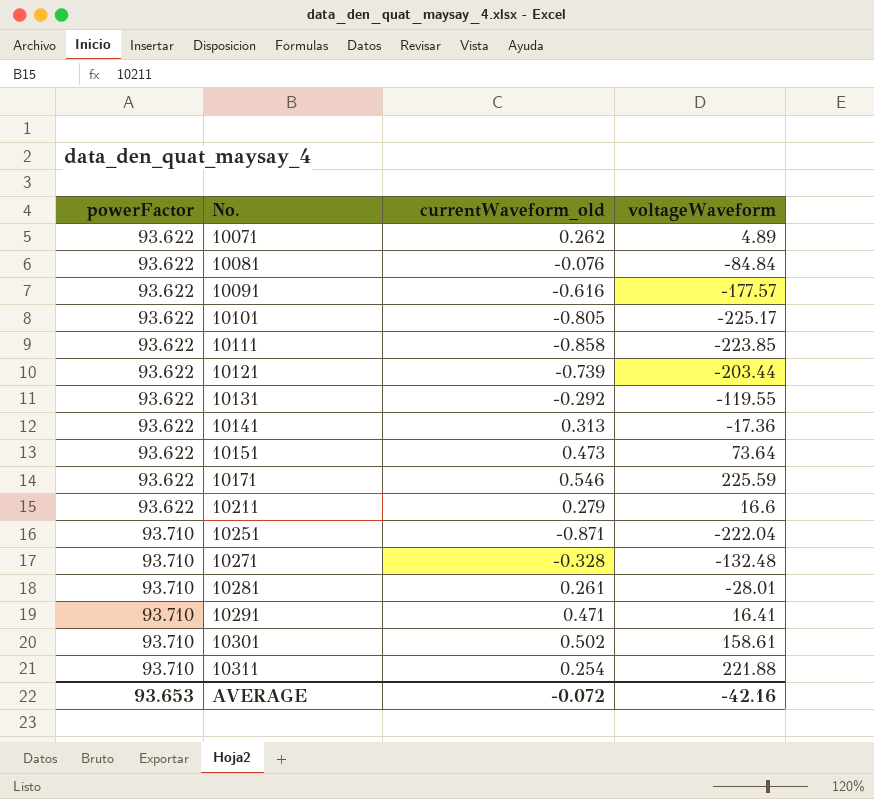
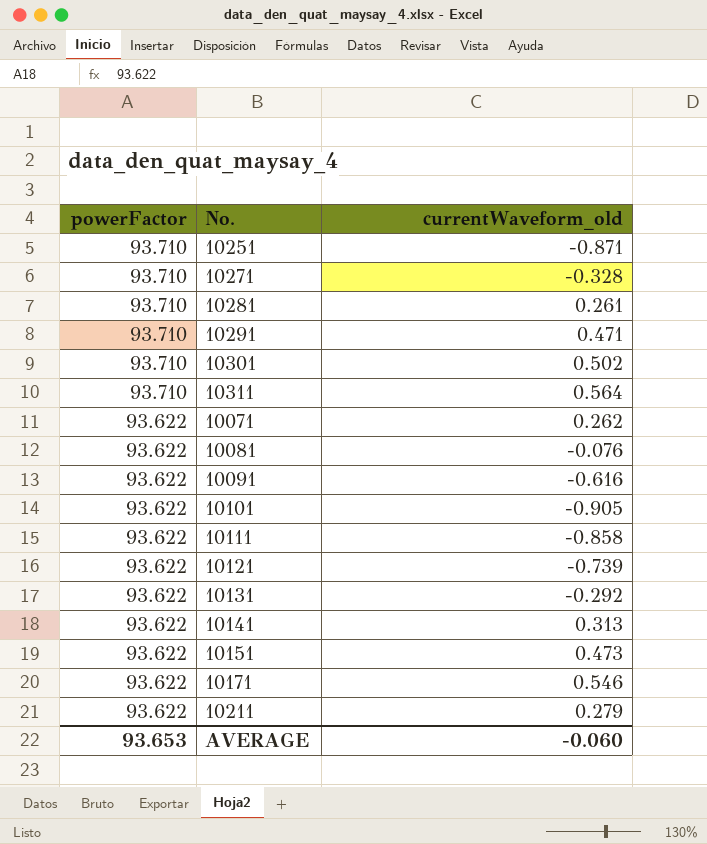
row order: powerFactor ascending -> powerFactor descending
column voltageWaveform | position: 4 -> none
10311 | currentWaveform_old: 0.254 -> 0.564
10101 | currentWaveform_old: -0.805 -> -0.905
AVERAGE | currentWaveform_old: -0.072 -> -0.060

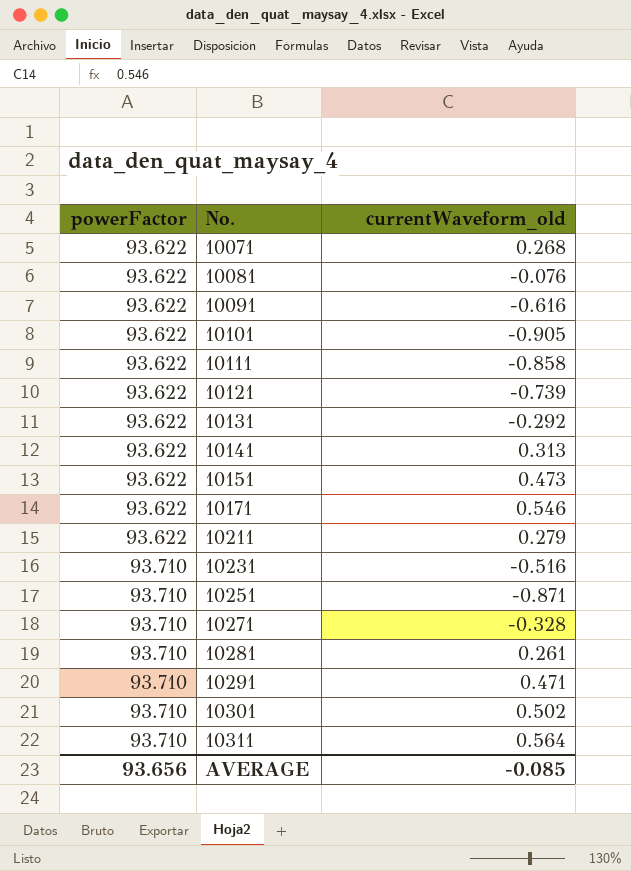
row order: powerFactor descending -> powerFactor ascending
10071 | currentWaveform_old: 0.262 -> 0.268
row 10231: none -> 93.710 | -0.516
AVERAGE | powerFactor: 93.653 -> 93.656
AVERAGE | currentWaveform_old: -0.060 -> -0.085

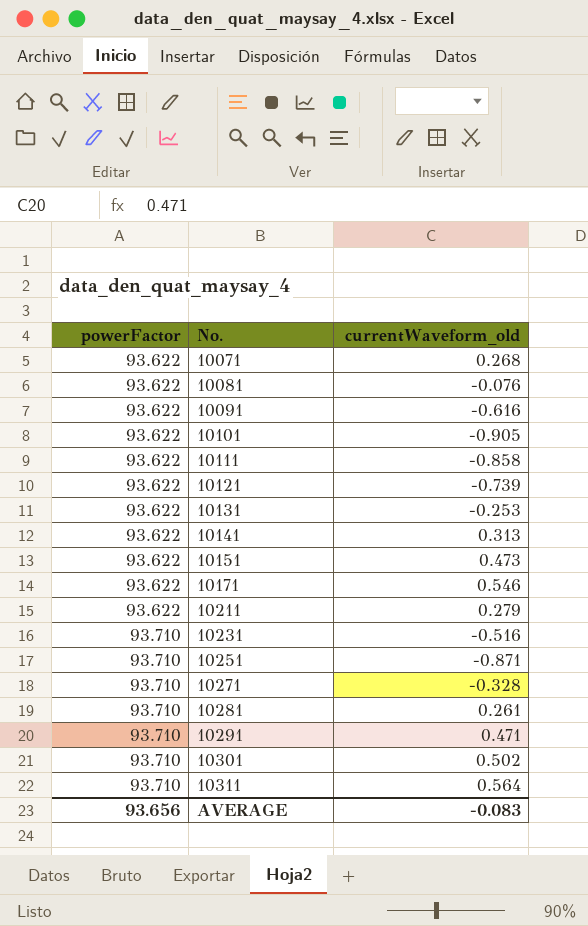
10131 | currentWaveform_old: -0.292 -> -0.253
AVERAGE | currentWaveform_old: -0.085 -> -0.083

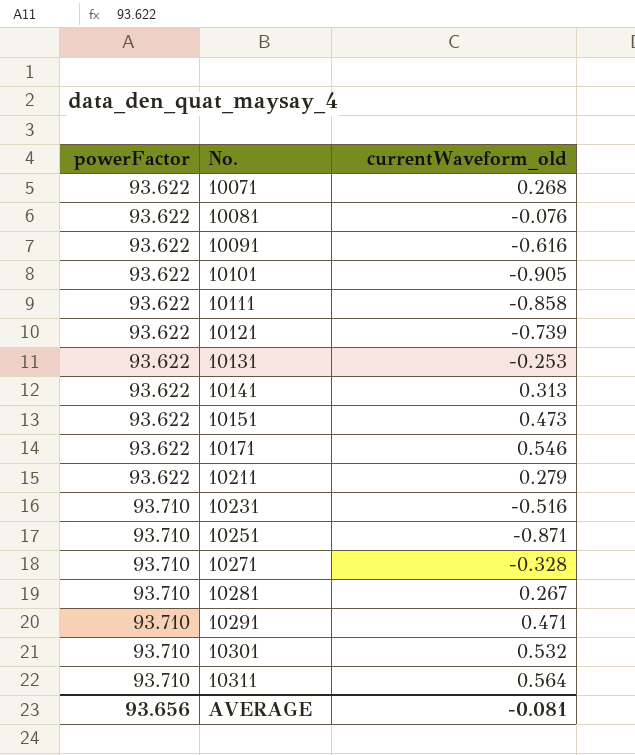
10281 | currentWaveform_old: 0.261 -> 0.267
10301 | currentWaveform_old: 0.502 -> 0.532
AVERAGE | currentWaveform_old: -0.083 -> -0.081

